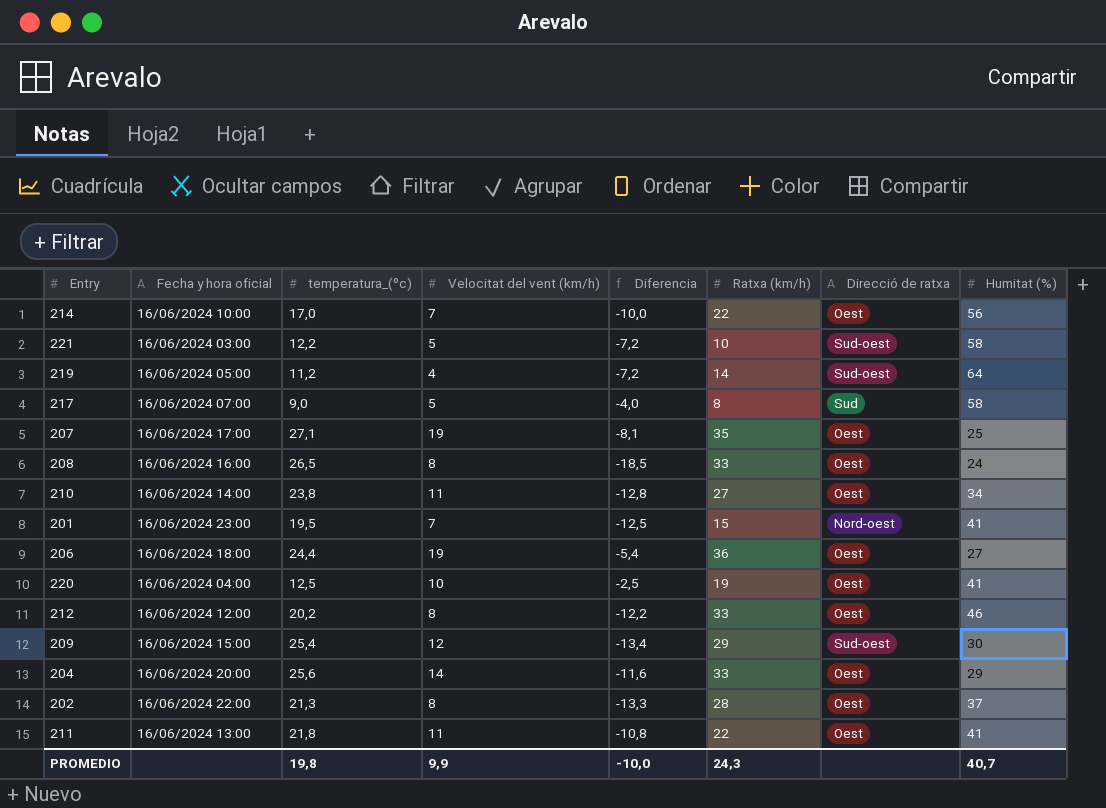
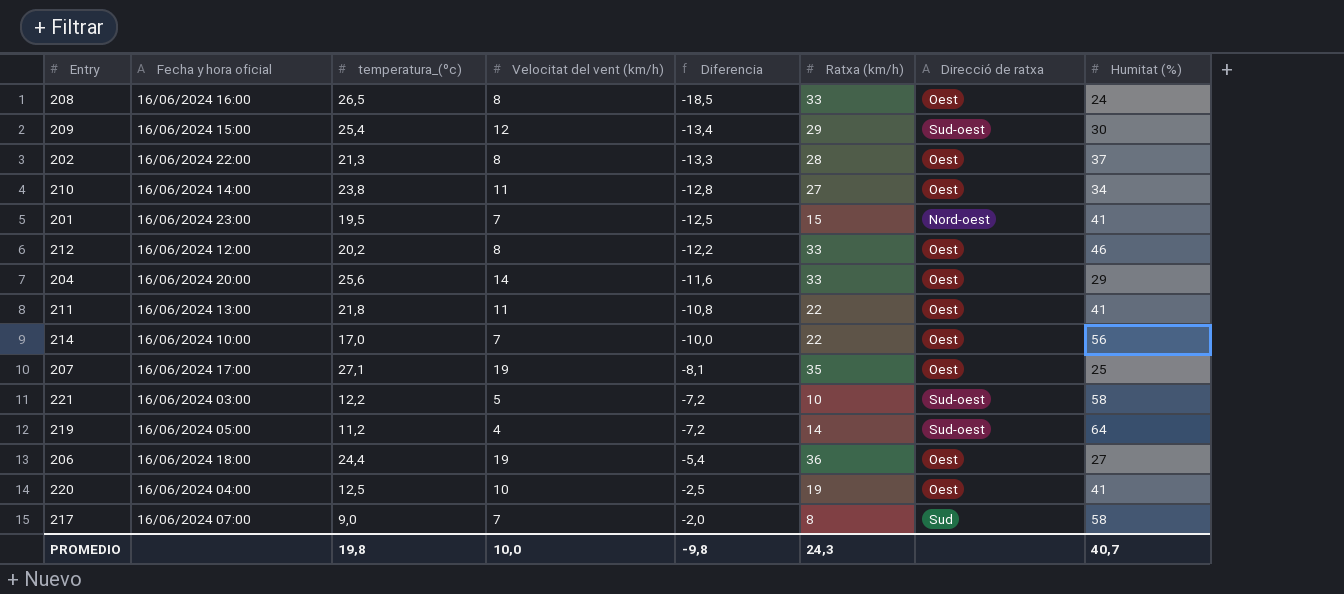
row order: none -> Diferencia ascending
217 | Velocitat del vent (km/h): 5 -> 7
217 | Diferencia: -4,0 -> -2,0
PROMEDIO | Velocitat del vent (km/h): 9,9 -> 10,0
PROMEDIO | Diferencia: -10,0 -> -9,8

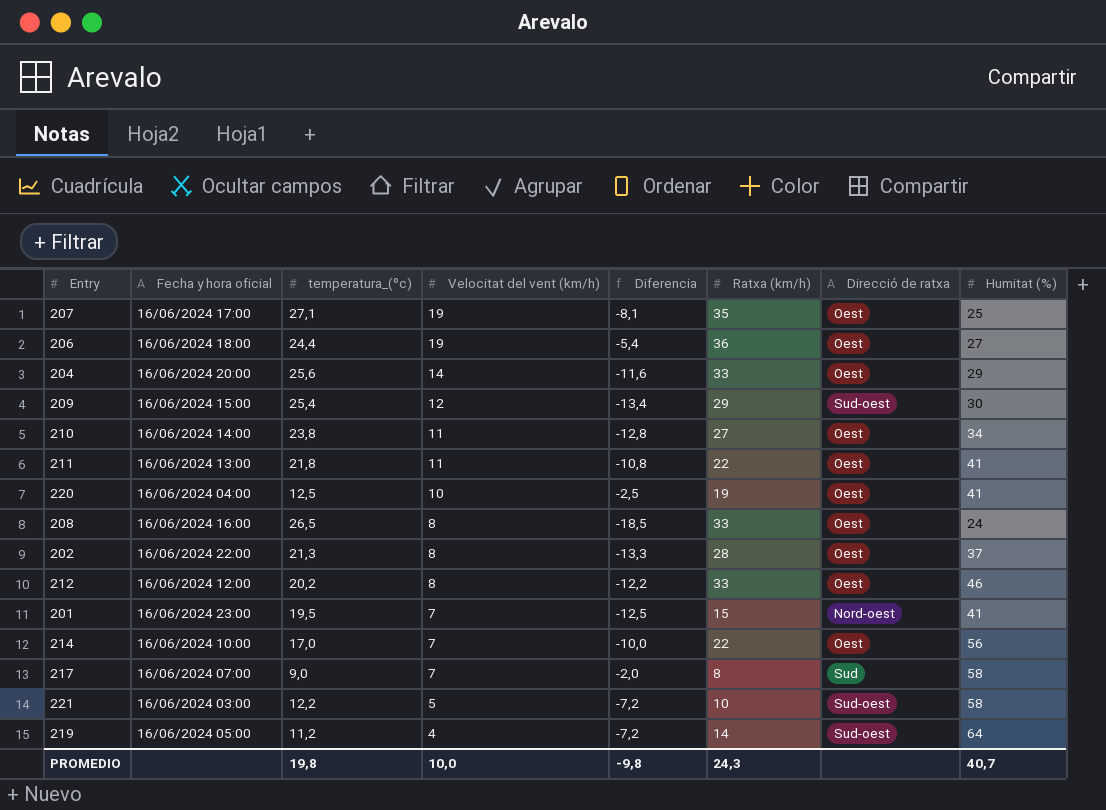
row order: Diferencia ascending -> Velocitat del vent (km/h) descending

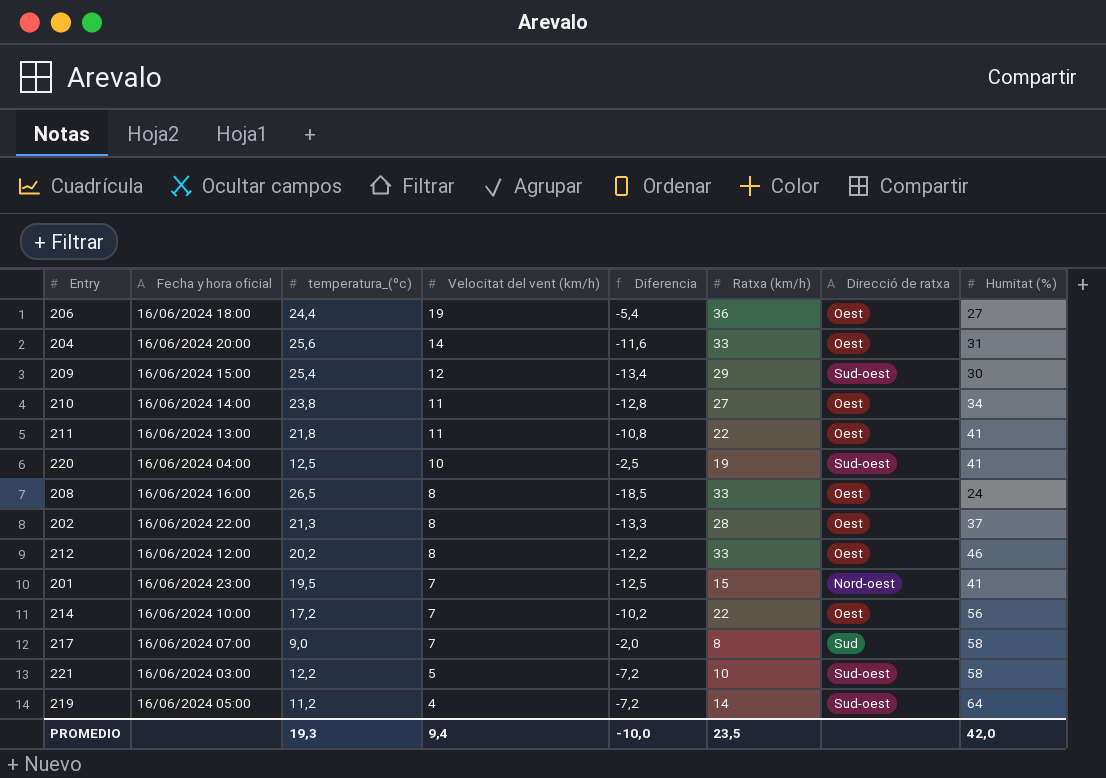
row 207: 16/06/2024 17:00 | 27,1 | 19 | -8,1 | 35 | Oest | 25 -> none
204 | Humitat (%): 29 -> 31
220 | Direcció de ratxa: Oest -> Sud-oest
214 | temperatura_(ºc): 17,0 -> 17,2
214 | Diferencia: -10,0 -> -10,2
PROMEDIO | temperatura_(ºc): 19,8 -> 19,3
PROMEDIO | Velocitat del vent (km/h): 10,0 -> 9,4
PROMEDIO | Diferencia: -9,8 -> -10,0
PROMEDIO | Ratxa (km/h): 24,3 -> 23,5
PROMEDIO | Humitat (%): 40,7 -> 42,0

